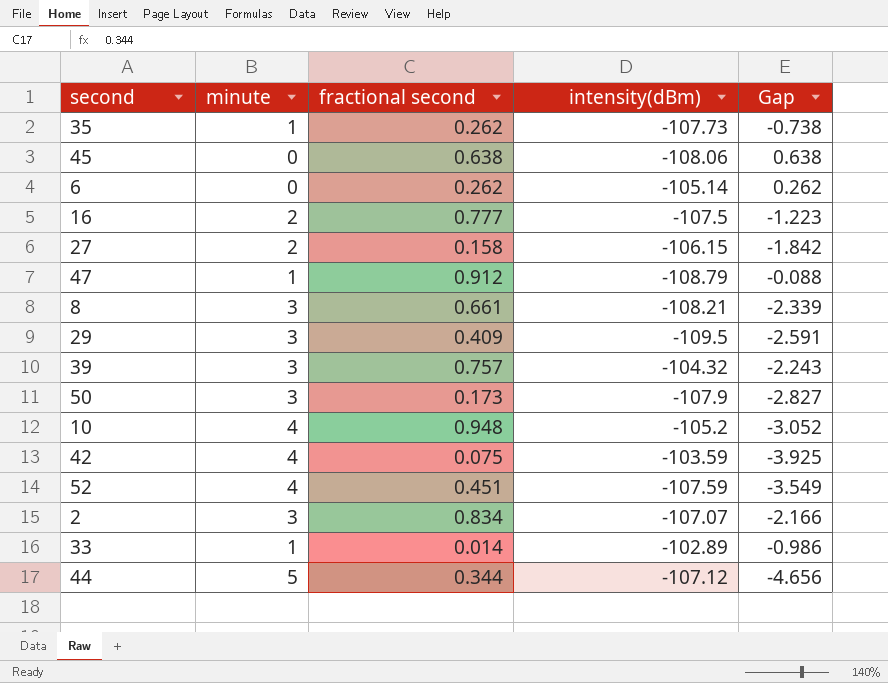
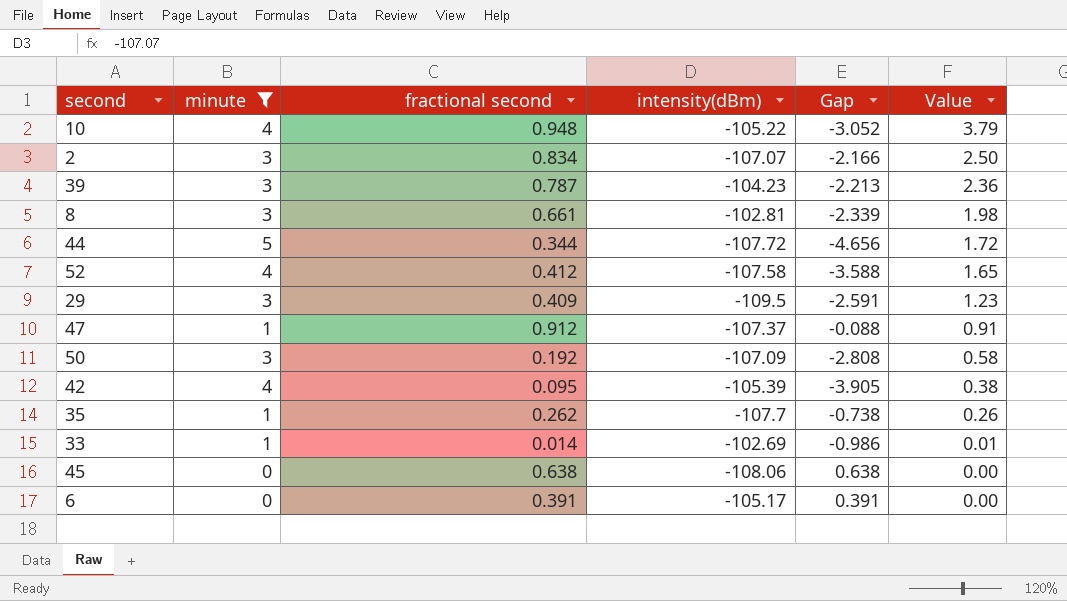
filter: none -> minute != 2
row order: none -> Value descending
column Value | formula: none -> [minute] * [fractional second]
10 | intensity(dBm): -105.2 -> -105.22
39 | fractional second: 0.757 -> 0.787
39 | intensity(dBm): -104.32 -> -104.23
39 | Gap: -2.243 -> -2.213
8 | intensity(dBm): -108.21 -> -102.81
44 | intensity(dBm): -107.12 -> -107.72
52 | fractional second: 0.451 -> 0.412
52 | intensity(dBm): -107.59 -> -107.58
52 | Gap: -3.549 -> -3.588
47 | intensity(dBm): -108.79 -> -107.37
50 | fractional second: 0.173 -> 0.192
50 | intensity(dBm): -107.9 -> -107.09
50 | Gap: -2.827 -> -2.808
42 | fractional second: 0.075 -> 0.095
42 | intensity(dBm): -103.59 -> -105.39
42 | Gap: -3.925 -> -3.905
35 | intensity(dBm): -107.73 -> -107.7
33 | intensity(dBm): -102.89 -> -102.69
6 | fractional second: 0.262 -> 0.391
6 | intensity(dBm): -105.14 -> -105.17
6 | Gap: 0.262 -> 0.391

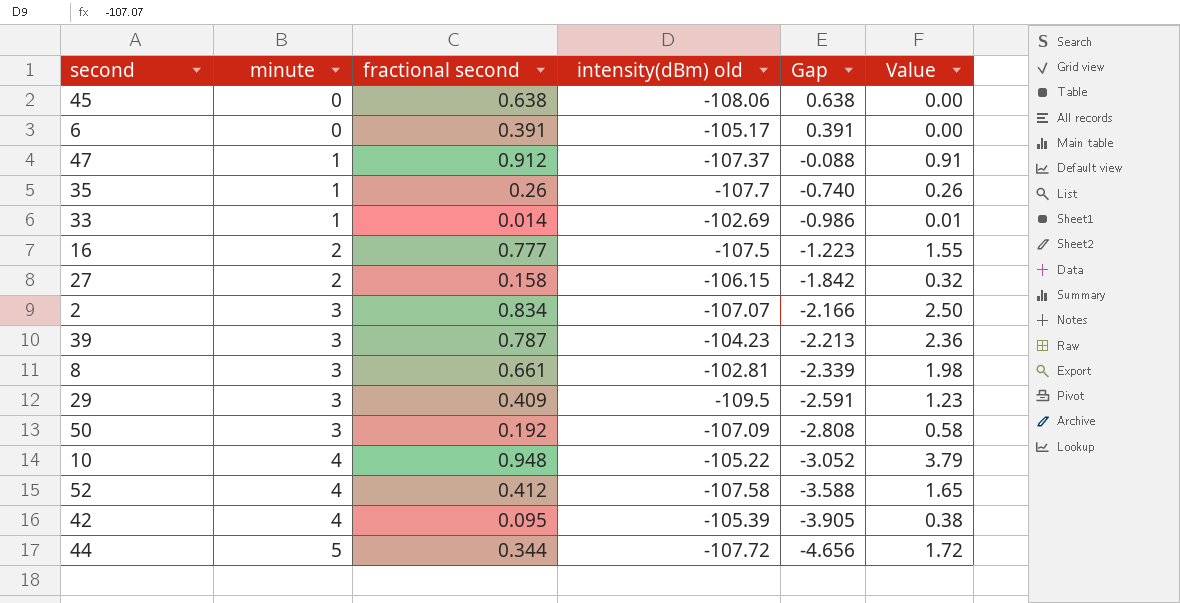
filter: minute != 2 -> none
row order: Value descending -> minute ascending
column name: intensity(dBm) -> intensity(dBm) old
35 | fractional second: 0.262 -> 0.26
35 | Gap: -0.738 -> -0.740

